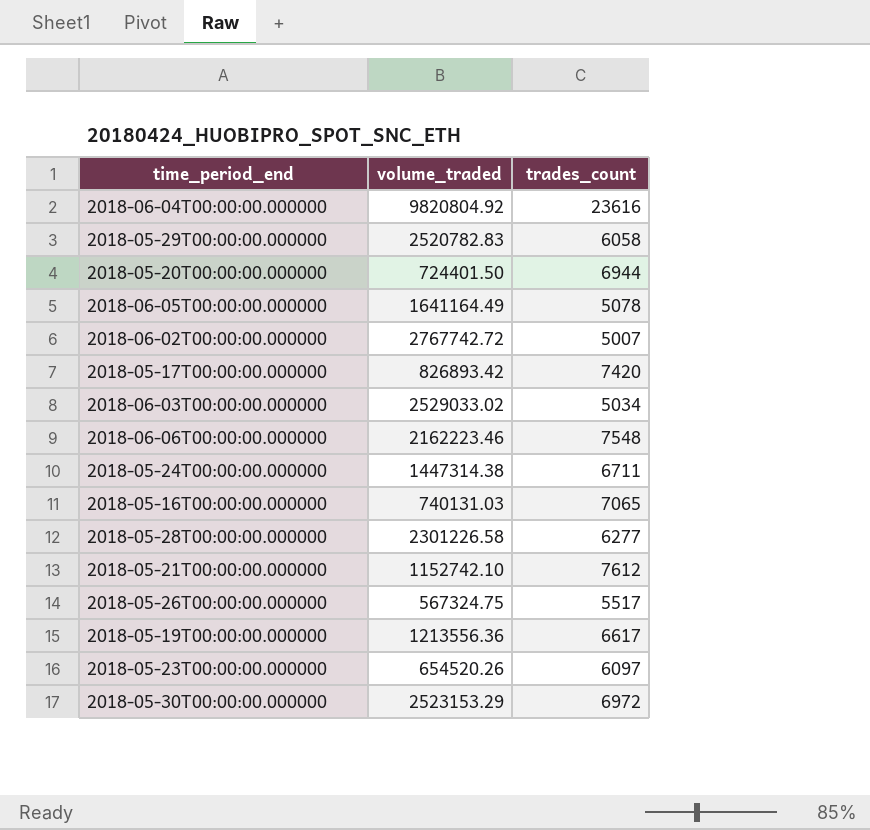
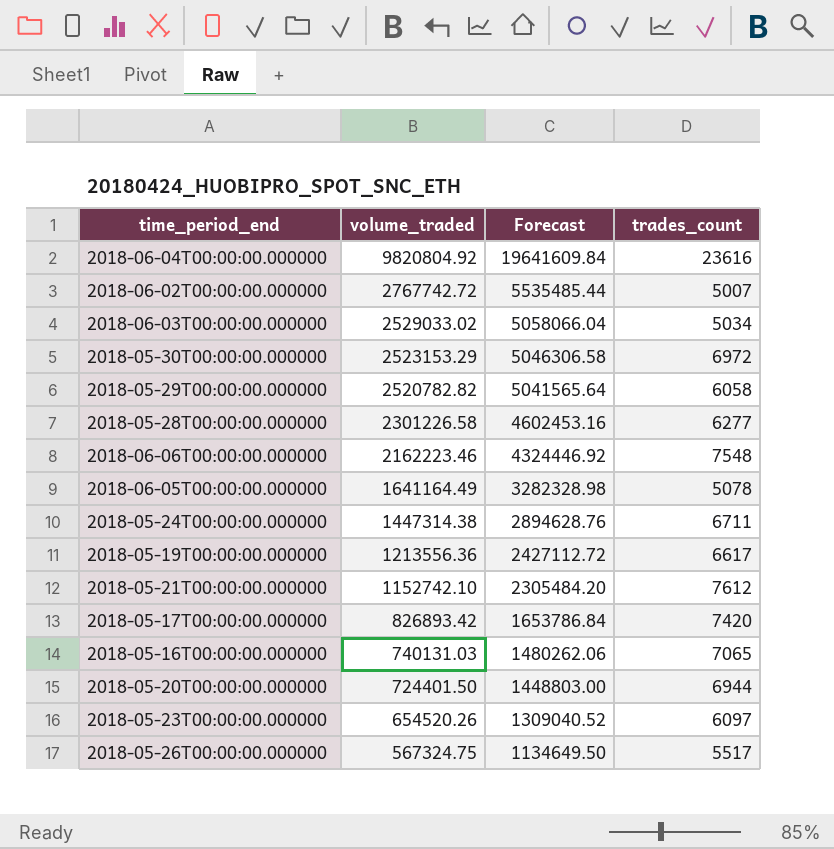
row order: none -> volume_traded descending
column Forecast | formula: none -> [volume_traded] * 2
2018-05-29T00:00:00.000000 | volume_traded: 2520782.83 -> 2520782.82

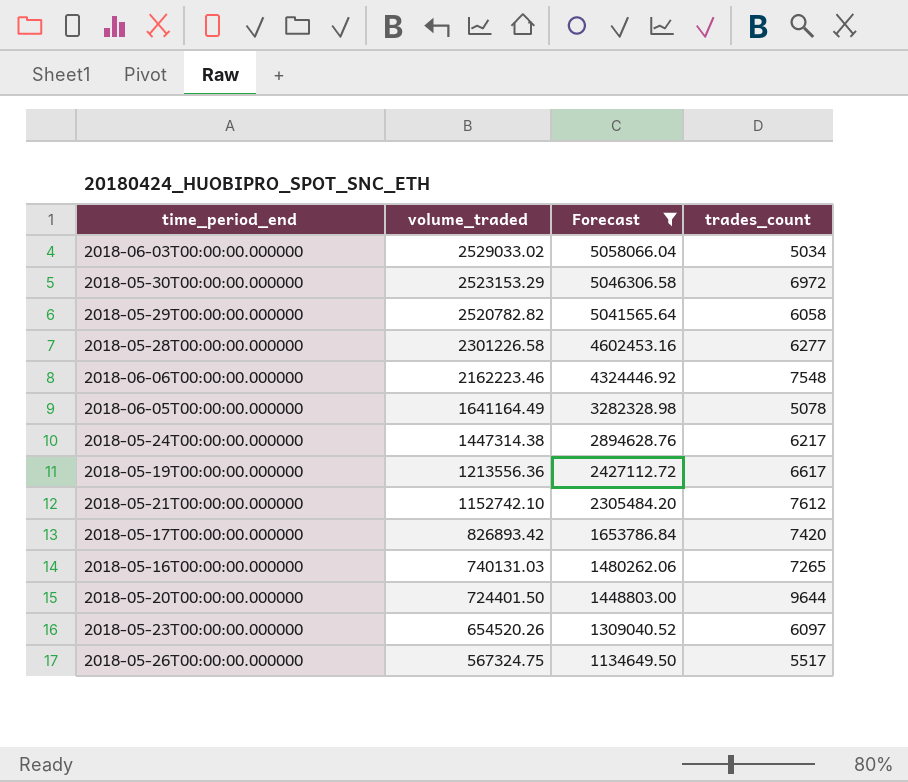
filter: none -> Forecast <= 5058066.04
2018-05-24T00:00:00.000000 | trades_count: 6711 -> 6217
2018-05-16T00:00:00.000000 | trades_count: 7065 -> 7265
2018-05-20T00:00:00.000000 | trades_count: 6944 -> 9644

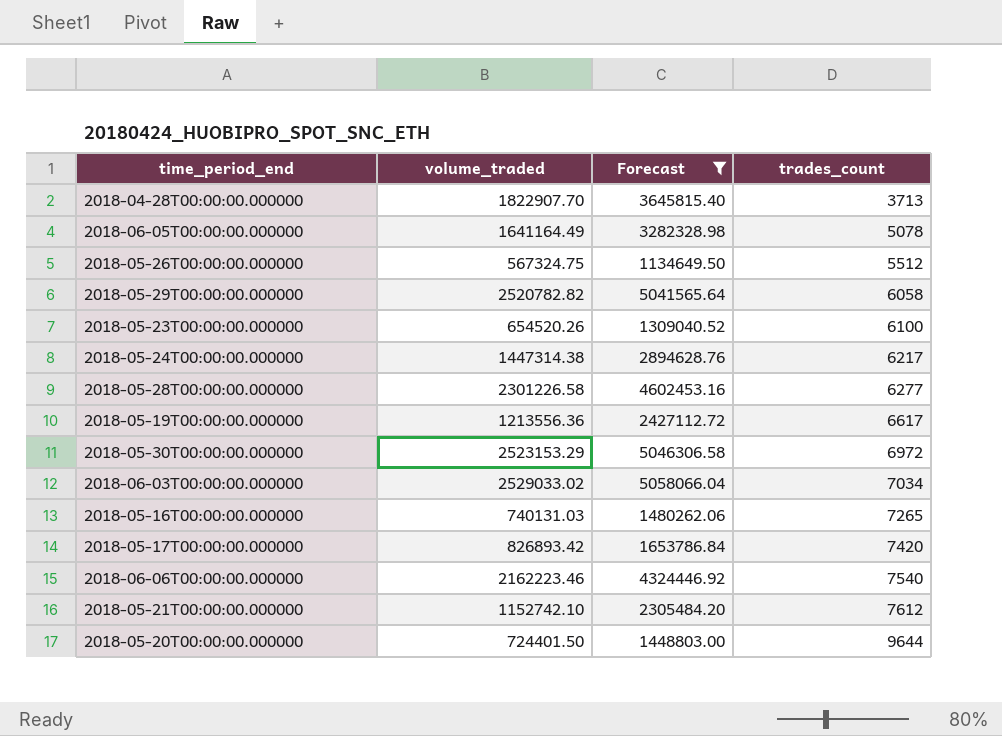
row order: volume_traded descending -> trades_count ascending
row 2018-04-28T00:00:00.000000: none -> 1822907.70 | 3645815.40 | 3713
2018-05-26T00:00:00.000000 | trades_count: 5517 -> 5512
2018-05-23T00:00:00.000000 | trades_count: 6097 -> 6100
2018-06-03T00:00:00.000000 | trades_count: 5034 -> 7034
2018-06-06T00:00:00.000000 | trades_count: 7548 -> 7540

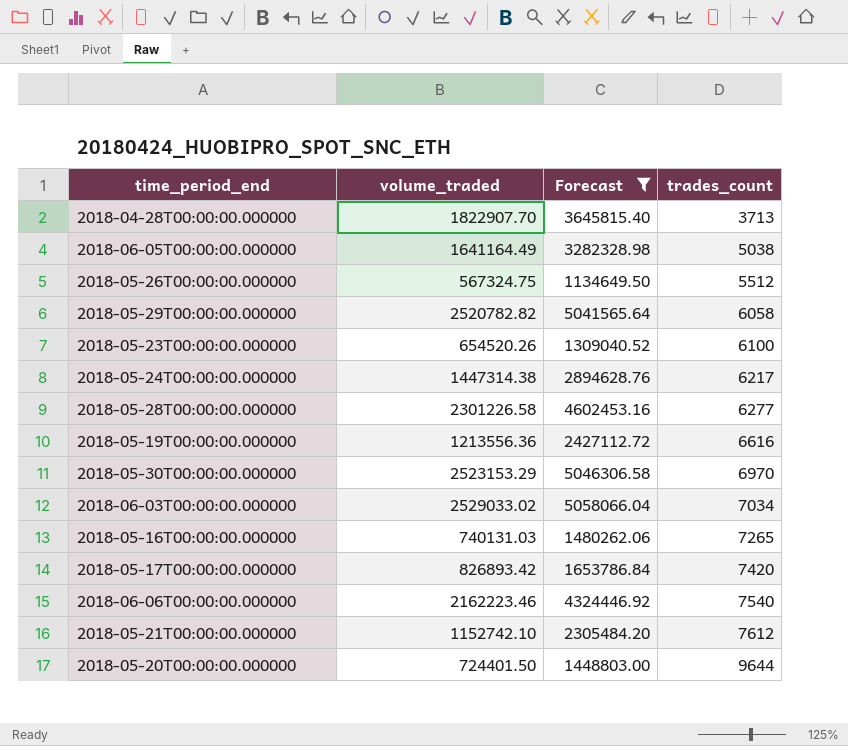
2018-06-05T00:00:00.000000 | trades_count: 5078 -> 5038
2018-05-19T00:00:00.000000 | trades_count: 6617 -> 6616
2018-05-30T00:00:00.000000 | trades_count: 6972 -> 6970

